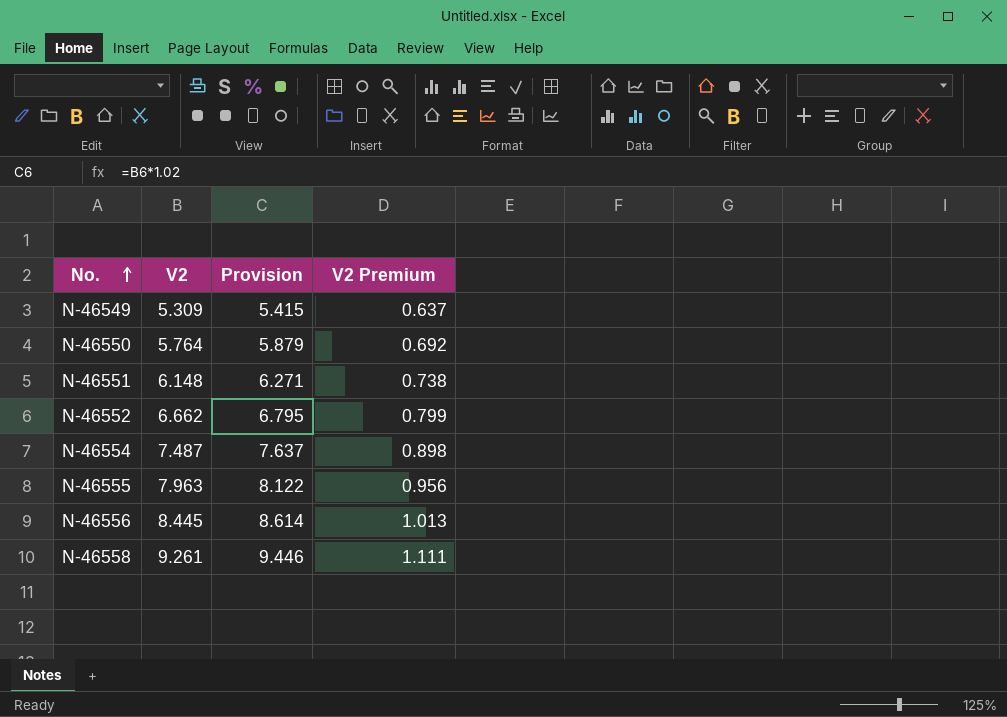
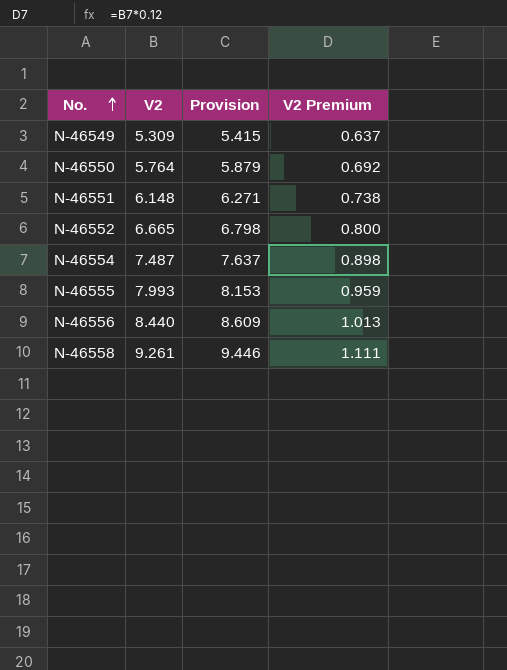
N-46552 | V2: 6.662 -> 6.665
N-46552 | Provision: 6.795 -> 6.798
N-46552 | V2 Premium: 0.799 -> 0.800
N-46555 | V2: 7.963 -> 7.993
N-46555 | Provision: 8.122 -> 8.153
N-46555 | V2 Premium: 0.956 -> 0.959
N-46556 | V2: 8.445 -> 8.440
N-46556 | Provision: 8.614 -> 8.609

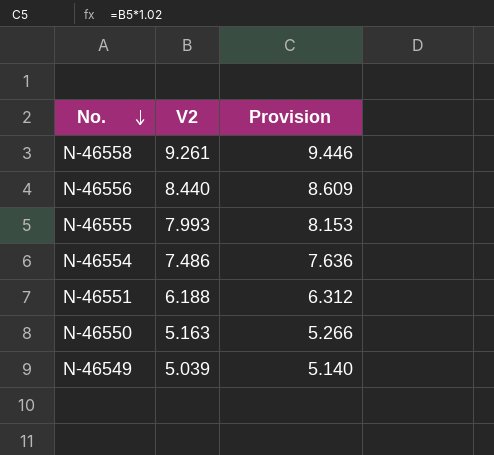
row order: No. ascending -> No. descending
column V2 Premium | formula: [V2] * 0.12 -> none
row N-46552: 6.665 | 6.798 | 0.800 -> none
N-46554 | V2: 7.487 -> 7.486
N-46554 | Provision: 7.637 -> 7.636
N-46551 | V2: 6.148 -> 6.188
N-46551 | Provision: 6.271 -> 6.312
N-46550 | V2: 5.764 -> 5.163
N-46550 | Provision: 5.879 -> 5.266
N-46549 | V2: 5.309 -> 5.039
N-46549 | Provision: 5.415 -> 5.140

